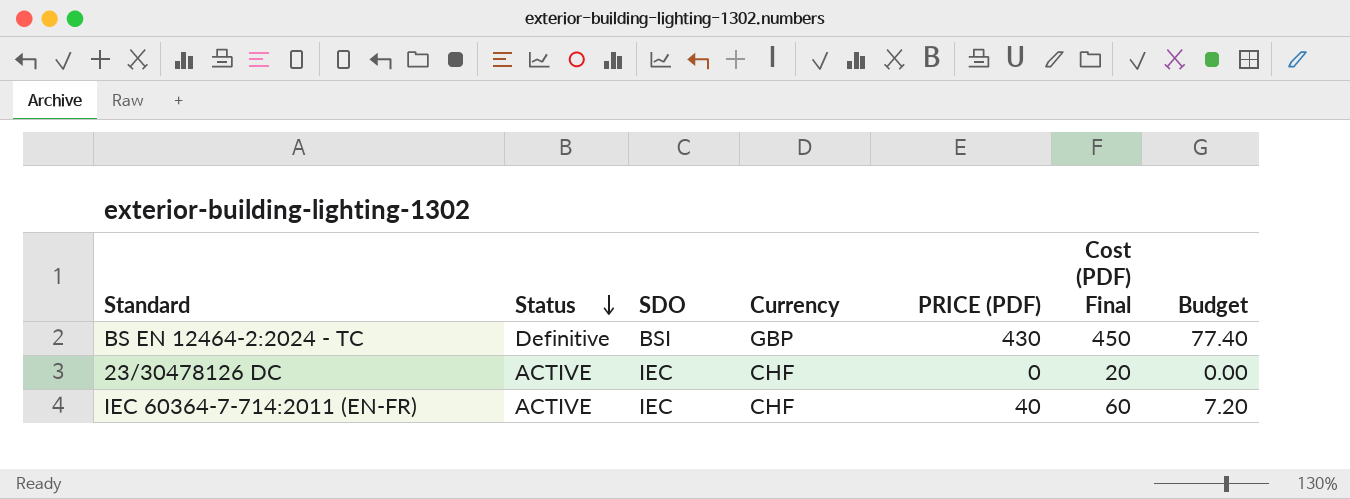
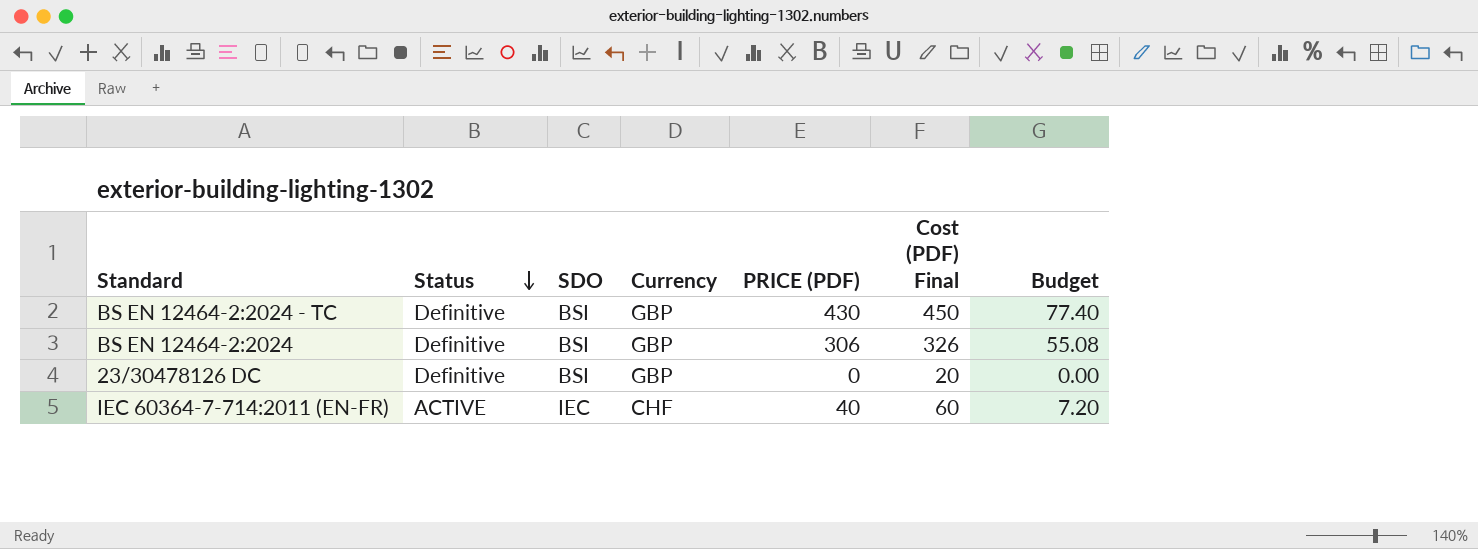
row BS EN 12464-2:2024: none -> Definitive | BSI | GBP | 306 | 326 | 55.08
23/30478126 DC | Status: ACTIVE -> Definitive
23/30478126 DC | SDO: IEC -> BSI
23/30478126 DC | Currency: CHF -> GBP

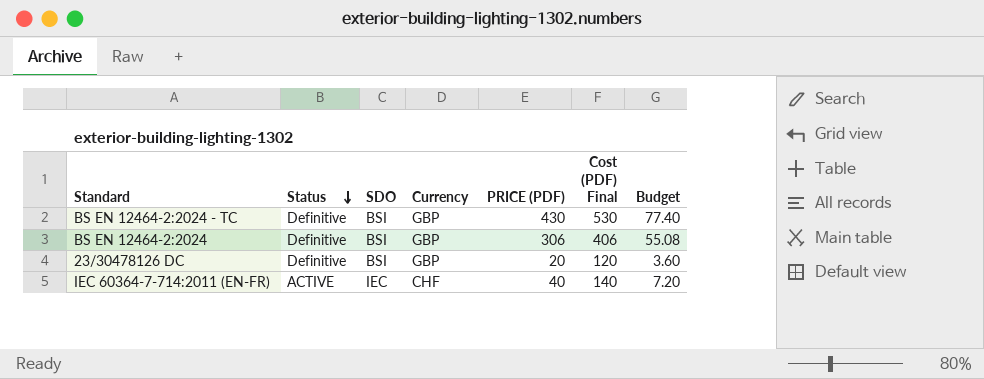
column Cost (PDF) Final | formula: [PRICE (PDF)] + 20 -> [PRICE (PDF)] + 100
23/30478126 DC | PRICE (PDF): 0 -> 20
23/30478126 DC | Budget: 0.00 -> 3.60

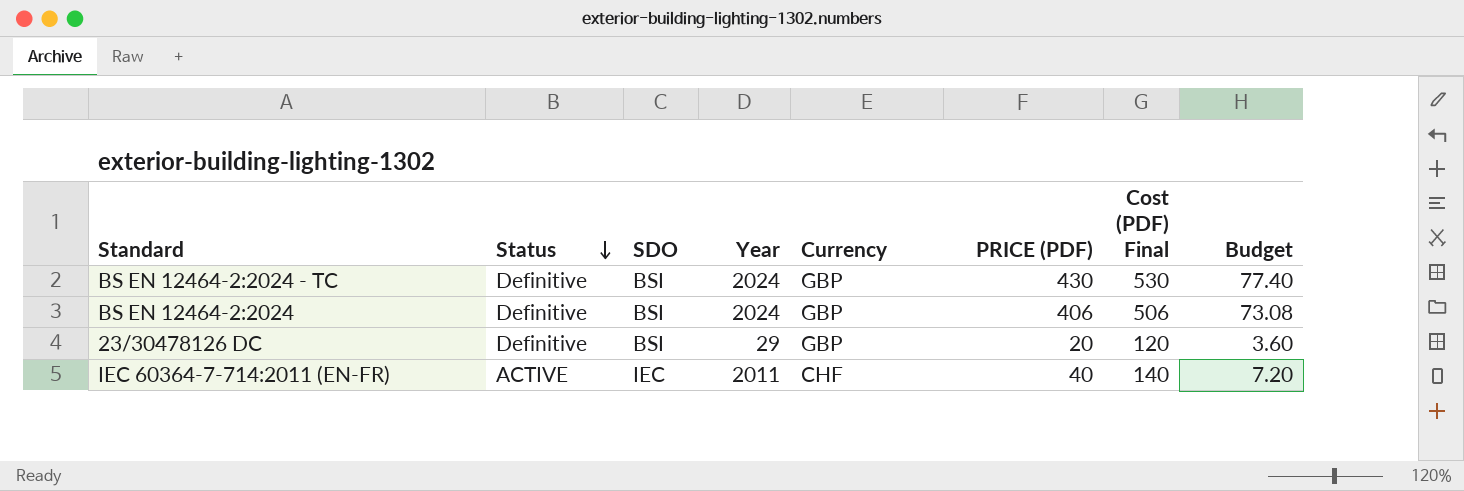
column Year | position: none -> 4
BS EN 12464-2:2024 | PRICE (PDF): 306 -> 406
BS EN 12464-2:2024 | Cost (PDF) Final: 406 -> 506
BS EN 12464-2:2024 | Budget: 55.08 -> 73.08

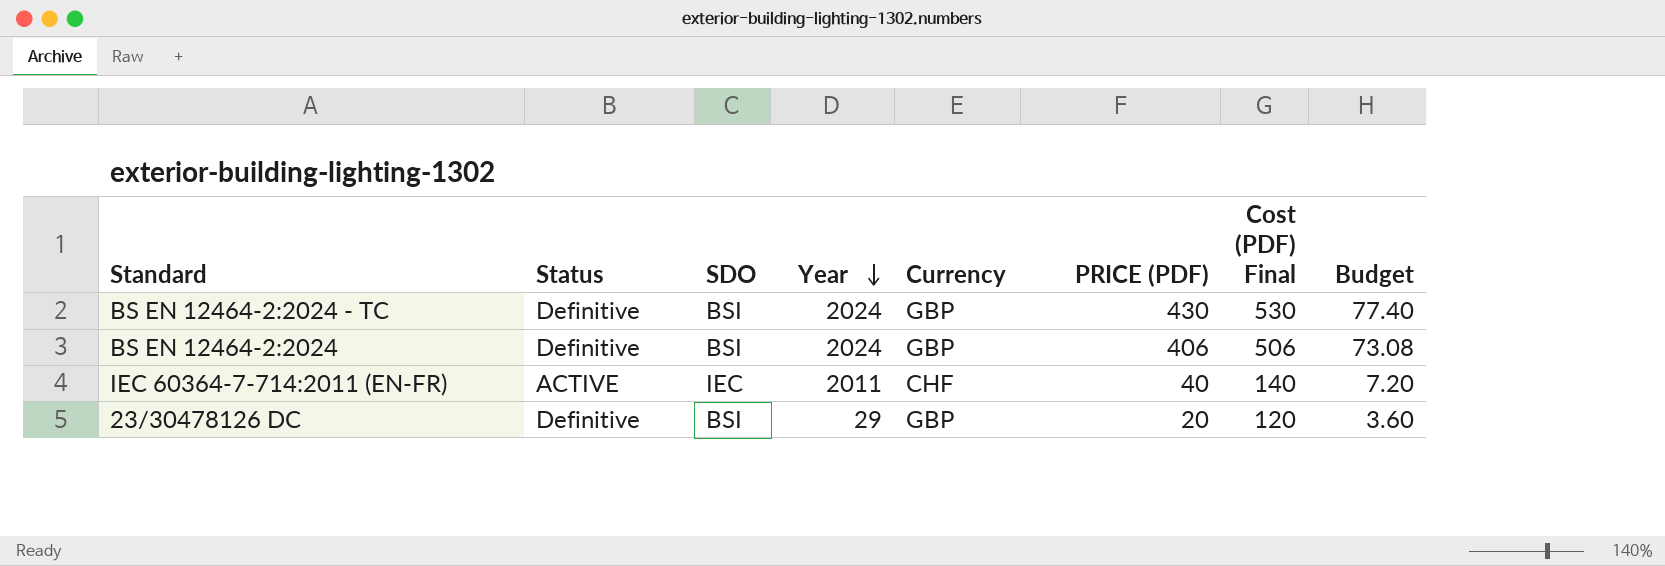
row order: Status descending -> Year descending

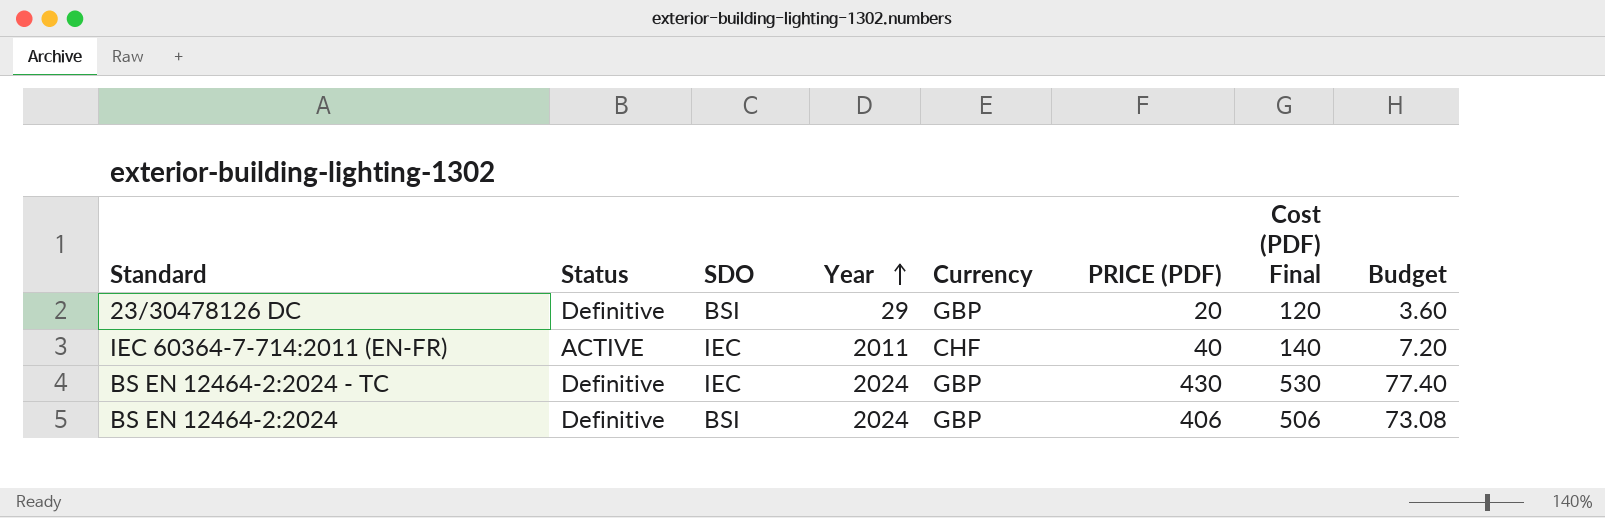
row order: Year descending -> Year ascending
BS EN 12464-2:2024 - TC | SDO: BSI -> IEC

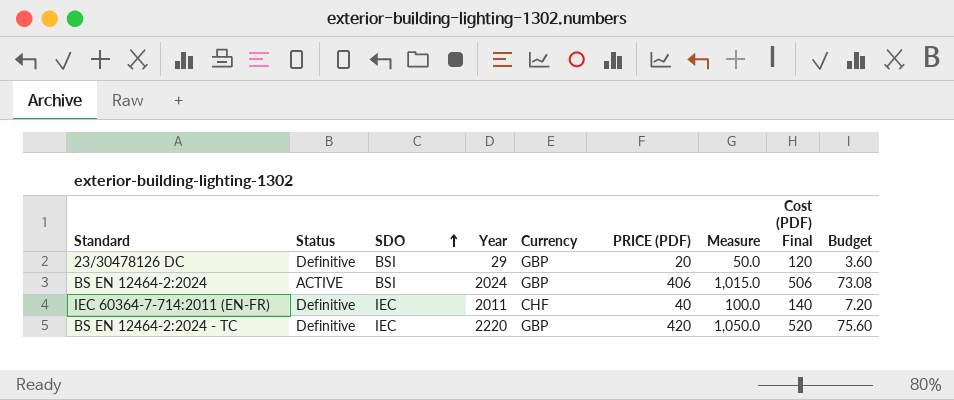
row order: Year ascending -> SDO ascending
column Measure | formula: none -> [PRICE (PDF)] * 2.5
BS EN 12464-2:2024 | Status: Definitive -> ACTIVE
IEC 60364-7-714:2011 (EN-FR) | Status: ACTIVE -> Definitive
BS EN 12464-2:2024 - TC | Year: 2024 -> 2220
BS EN 12464-2:2024 - TC | PRICE (PDF): 430 -> 420
BS EN 12464-2:2024 - TC | Cost (PDF) Final: 530 -> 520
BS EN 12464-2:2024 - TC | Budget: 77.40 -> 75.60

